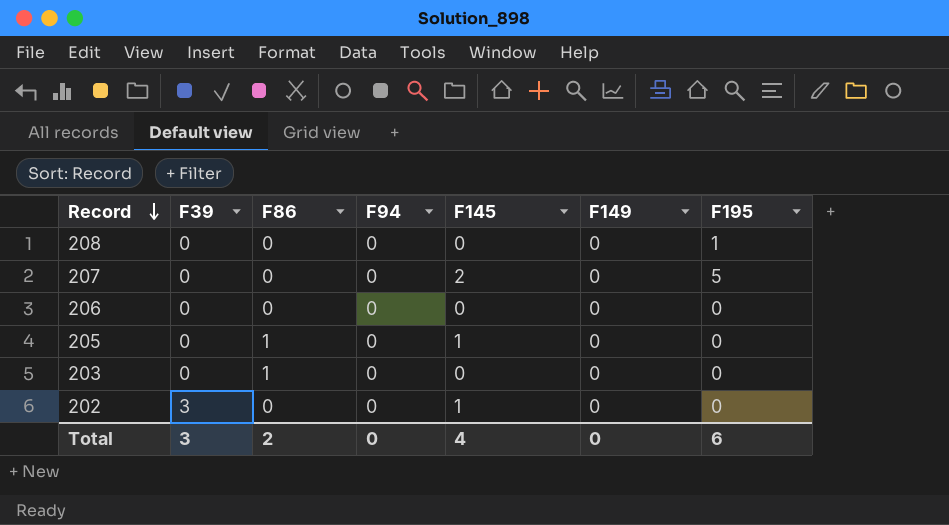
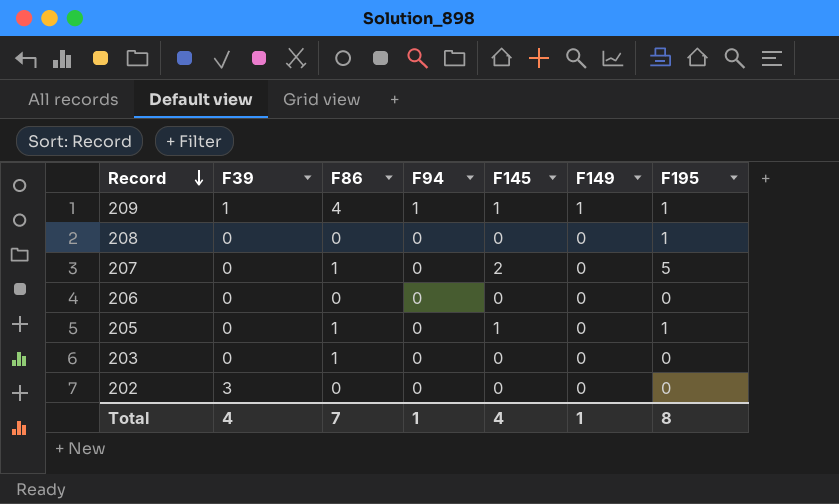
row 209: none -> 1 | 4 | 1 | 1 | 1 | 1
207 | F86: 0 -> 1
205 | F195: 0 -> 1
202 | F145: 1 -> 0
Total | F39: 3 -> 4
Total | F86: 2 -> 7
Total | F94: 0 -> 1
Total | F149: 0 -> 1
Total | F195: 6 -> 8

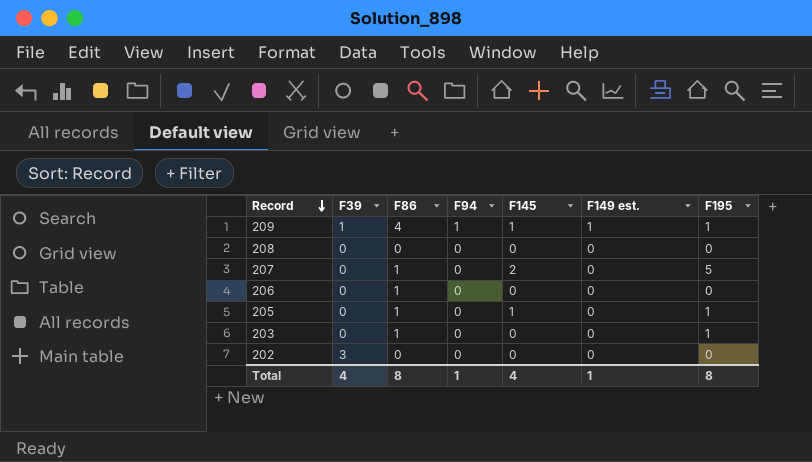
column name: F149 -> F149 est.
208 | F195: 1 -> 0
206 | F86: 0 -> 1
203 | F195: 0 -> 1
Total | F86: 7 -> 8

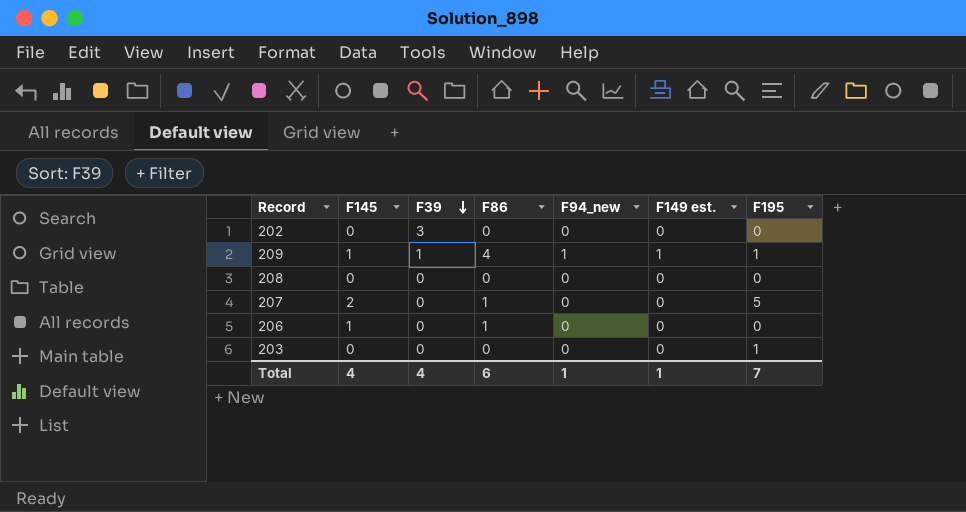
row order: Record descending -> F39 descending
column F145 | position: 5 -> 2
column name: F94 -> F94_new
row 205: 0 | 1 | 0 | 1 | 0 | 1 -> none
206 | F145: 0 -> 1
203 | F86: 1 -> 0
Total | F86: 8 -> 6
Total | F195: 8 -> 7

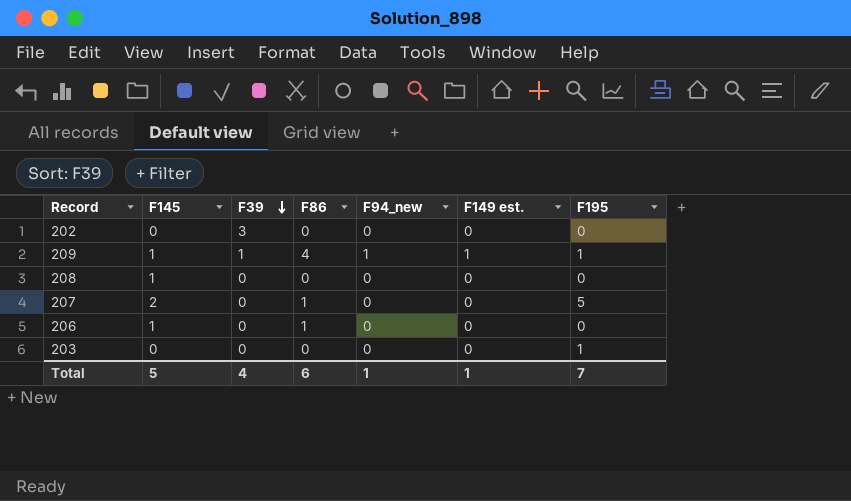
208 | F145: 0 -> 1
Total | F145: 4 -> 5

